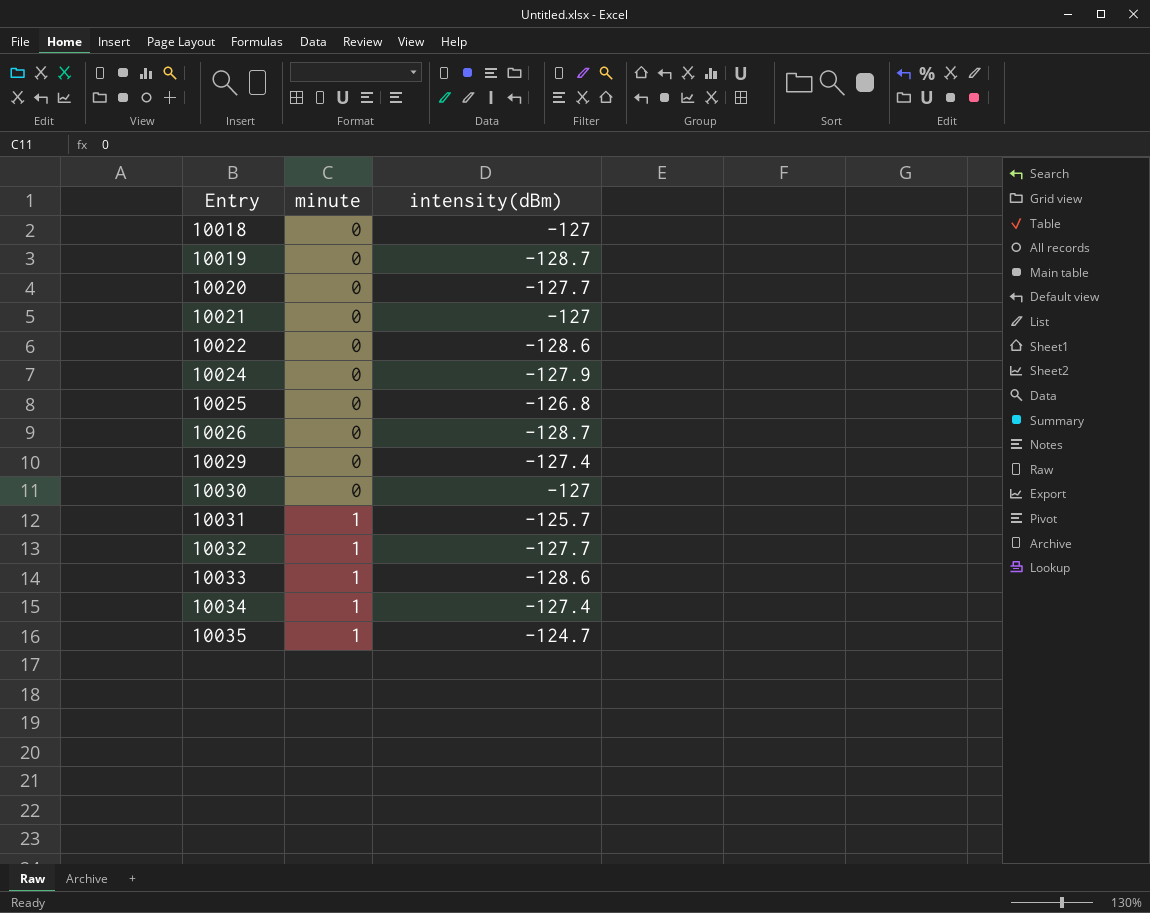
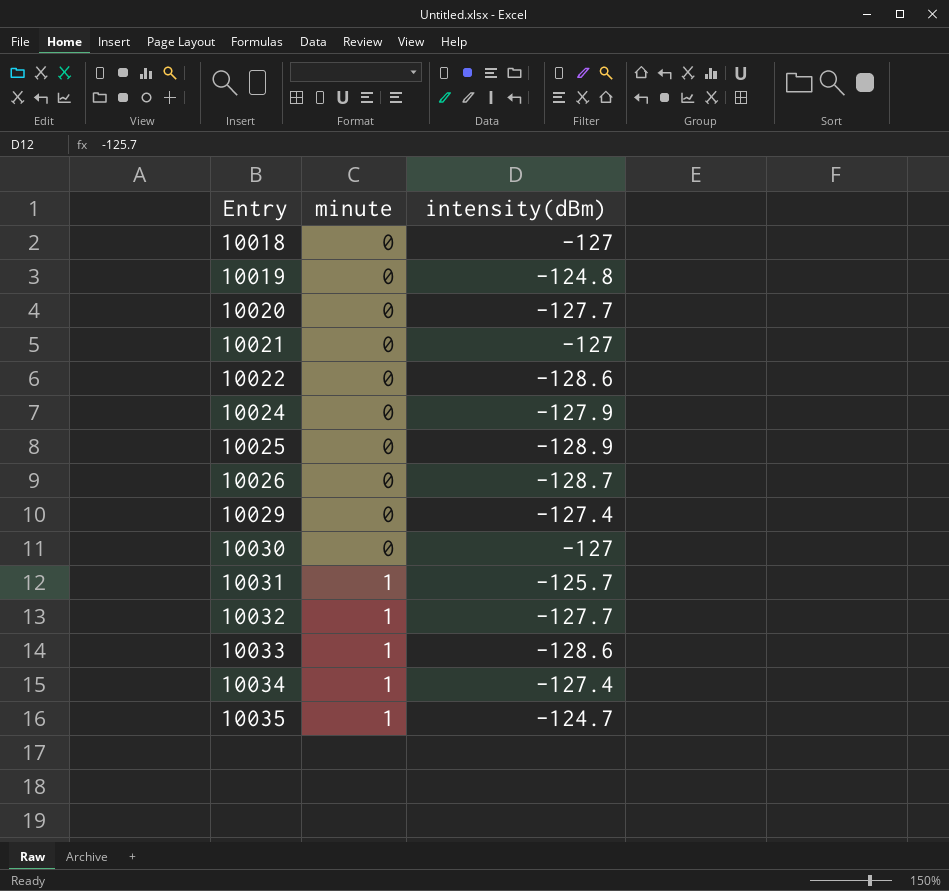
10019 | intensity(dBm): -128.7 -> -124.8
10025 | intensity(dBm): -126.8 -> -128.9

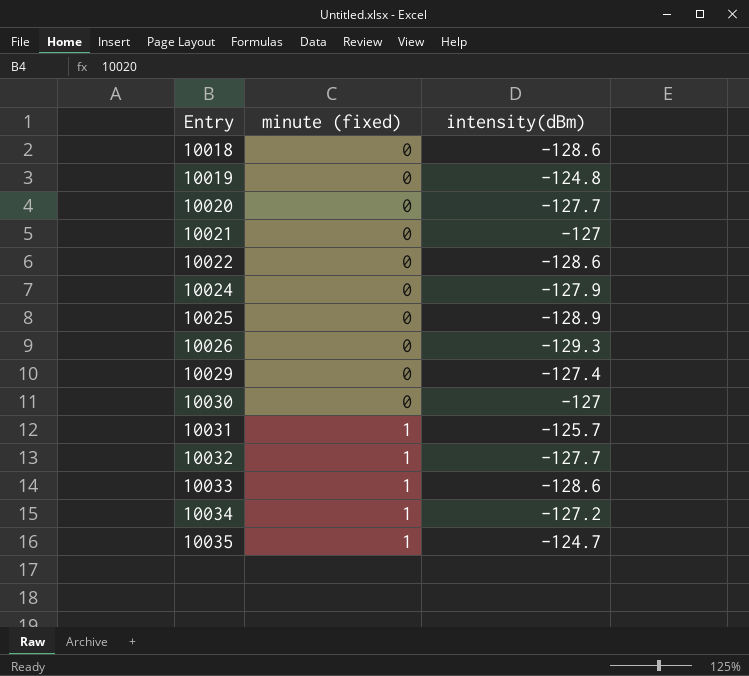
column name: minute -> minute (fixed)
10018 | intensity(dBm): -127 -> -128.6
10026 | intensity(dBm): -128.7 -> -129.3
10034 | intensity(dBm): -127.4 -> -127.2

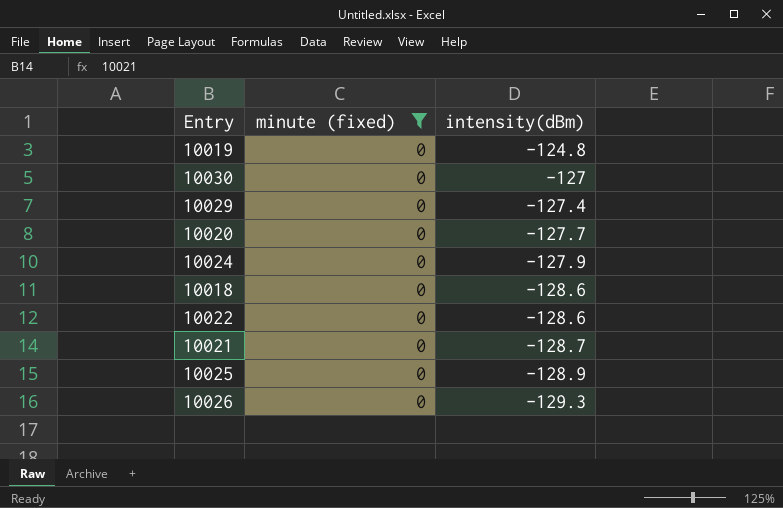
filter: none -> minute (fixed) = 0
row order: Entry ascending -> intensity(dBm) descending
10021 | intensity(dBm): -127 -> -128.7

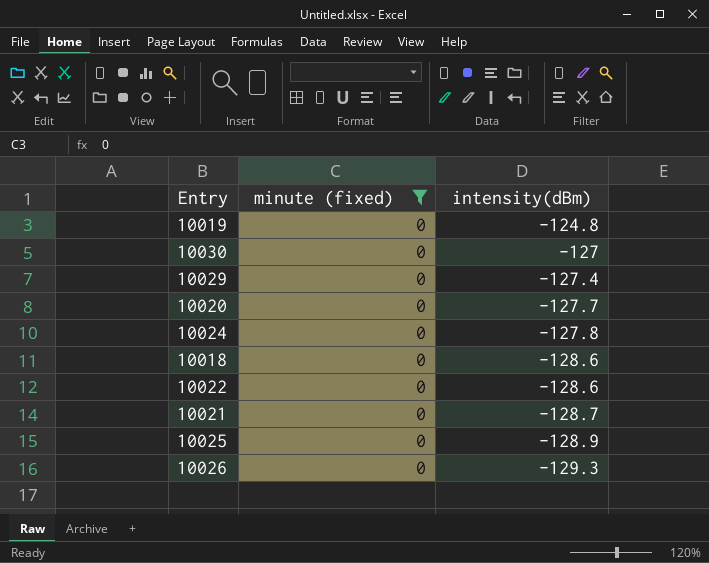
10024 | intensity(dBm): -127.9 -> -127.8

